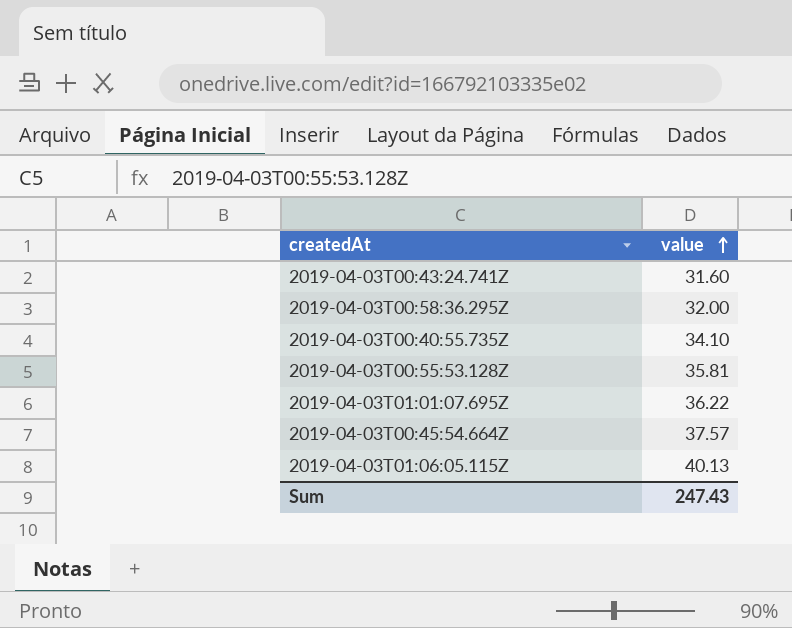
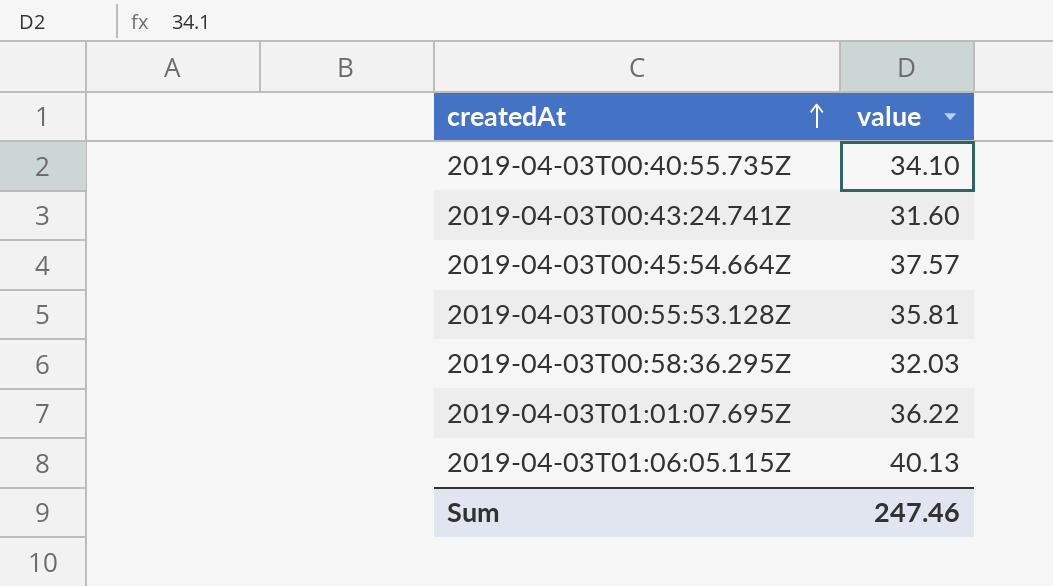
row order: value ascending -> createdAt ascending
2019-04-03T00:58:36.295Z | value: 32.00 -> 32.03
Sum | value: 247.43 -> 247.46

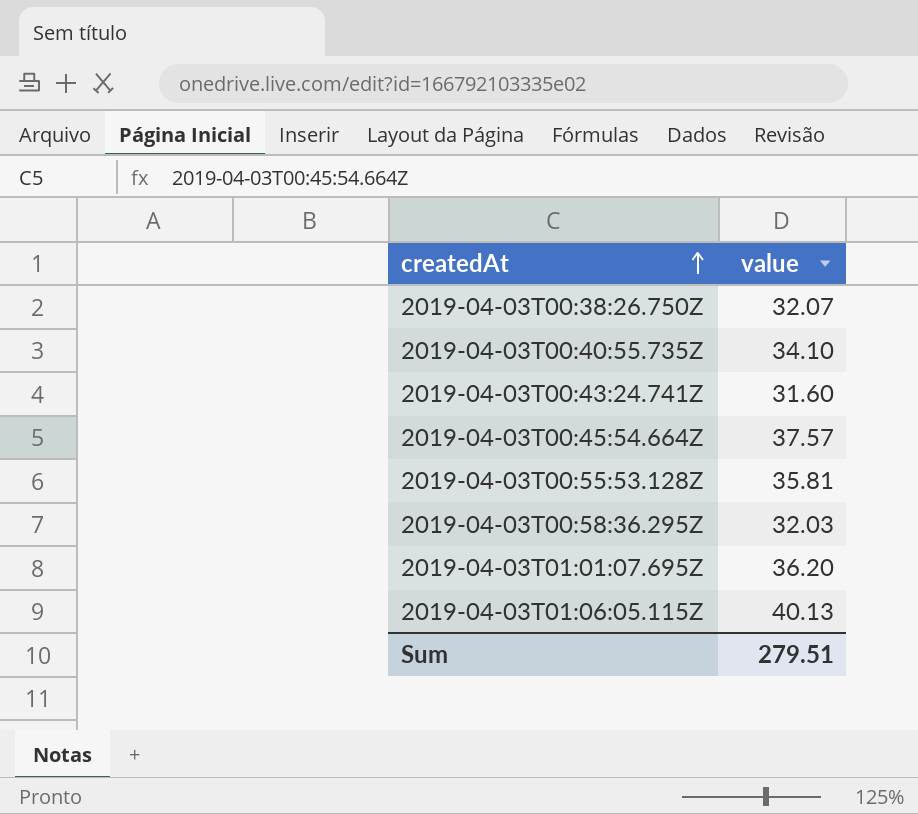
row 2019-04-03T00:38:26.750Z: none -> 32.07
2019-04-03T01:01:07.695Z | value: 36.22 -> 36.20
Sum | value: 247.46 -> 279.51

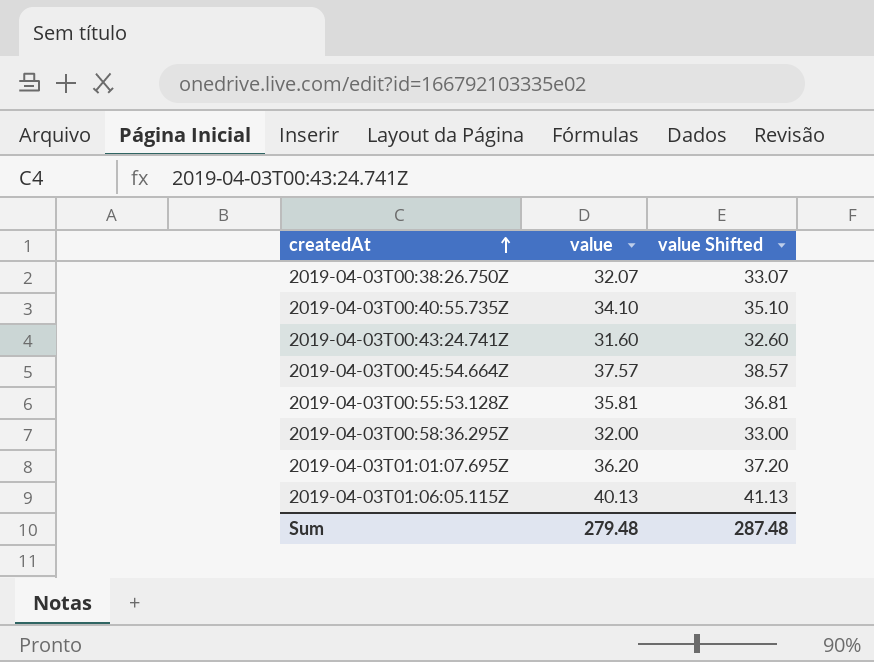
column value Shifted | formula: none -> [value] + 1
2019-04-03T00:58:36.295Z | value: 32.03 -> 32.00
Sum | value: 279.51 -> 279.48

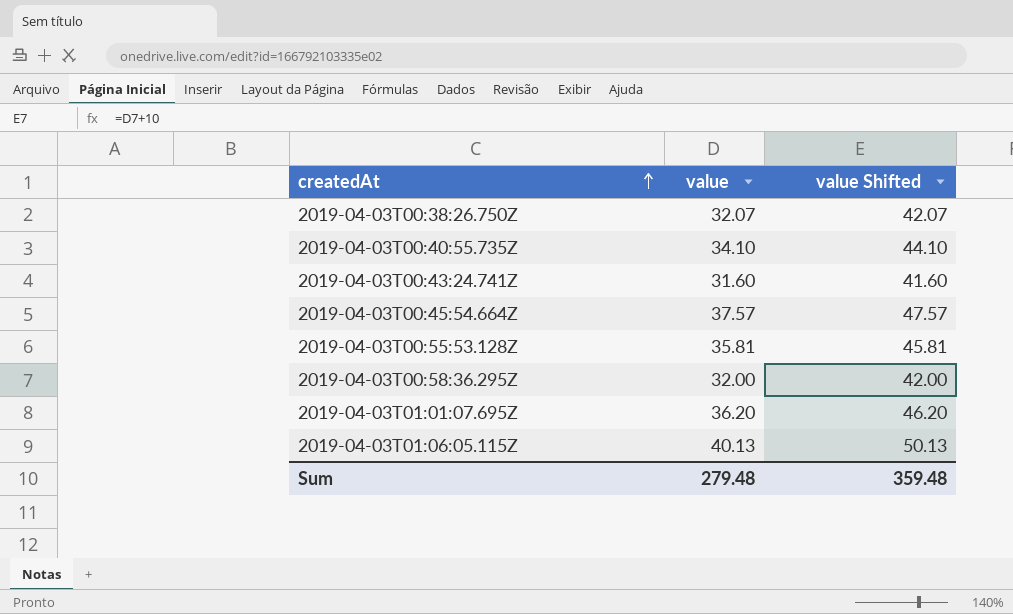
column value Shifted | formula: [value] + 1 -> [value] + 10
Sum | value Shifted: 287.48 -> 359.48

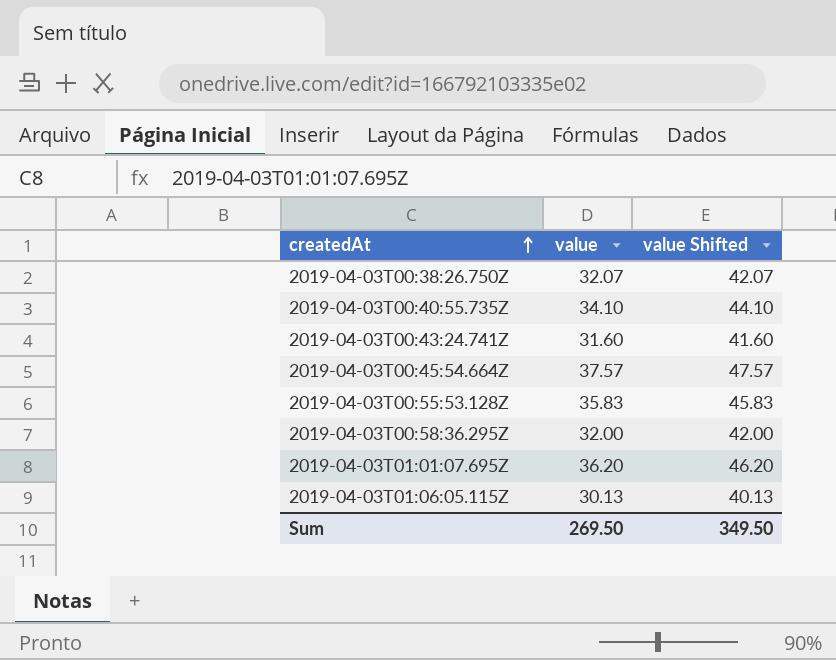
2019-04-03T00:55:53.128Z | value: 35.81 -> 35.83
2019-04-03T00:55:53.128Z | value Shifted: 45.81 -> 45.83
2019-04-03T01:06:05.115Z | value: 40.13 -> 30.13
2019-04-03T01:06:05.115Z | value Shifted: 50.13 -> 40.13
Sum | value: 279.48 -> 269.50
Sum | value Shifted: 359.48 -> 349.50

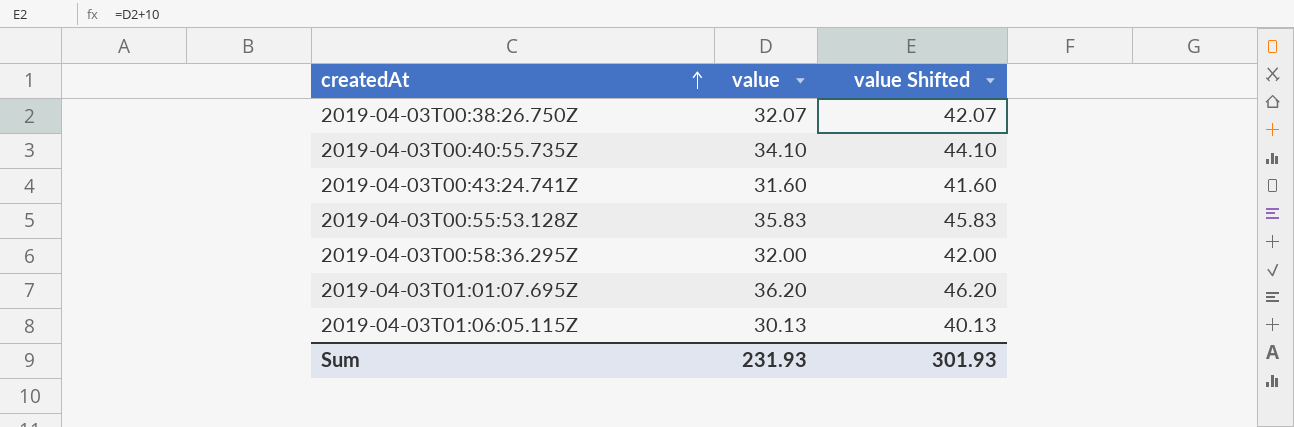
row 2019-04-03T00:45:54.664Z: 37.57 | 47.57 -> none
Sum | value: 269.50 -> 231.93
Sum | value Shifted: 349.50 -> 301.93

